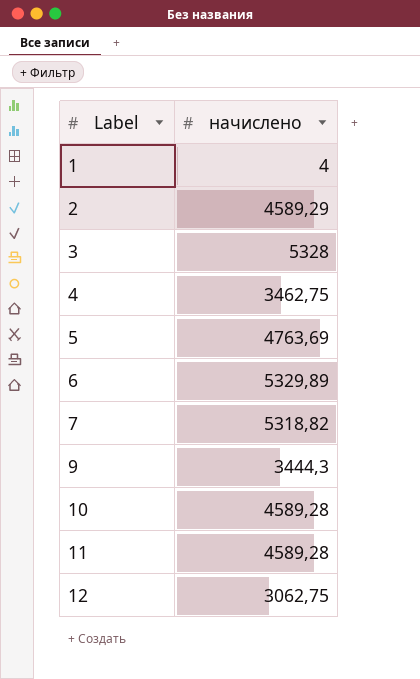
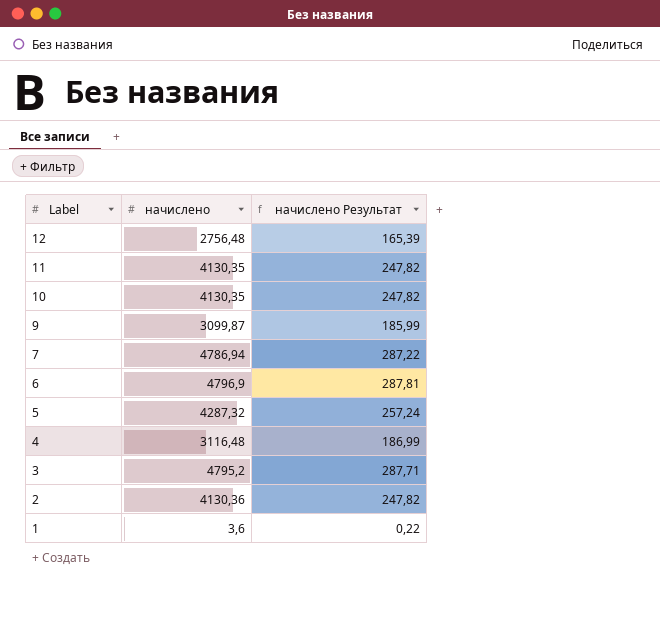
row order: Label ascending -> Label descending
column начислено Результат | formula: none -> [начислено] * 0,06
12 | начислено: 3062,75 -> 2756,48
11 | начислено: 4589,28 -> 4130,35
10 | начислено: 4589,28 -> 4130,35
9 | начислено: 3444,3 -> 3099,87
7 | начислено: 5318,82 -> 4786,94
6 | начислено: 5329,89 -> 4796,9
5 | начислено: 4763,69 -> 4287,32
4 | начислено: 3462,75 -> 3116,48
3 | начислено: 5328 -> 4795,2
2 | начислено: 4589,29 -> 4130,36
1 | начислено: 4 -> 3,6

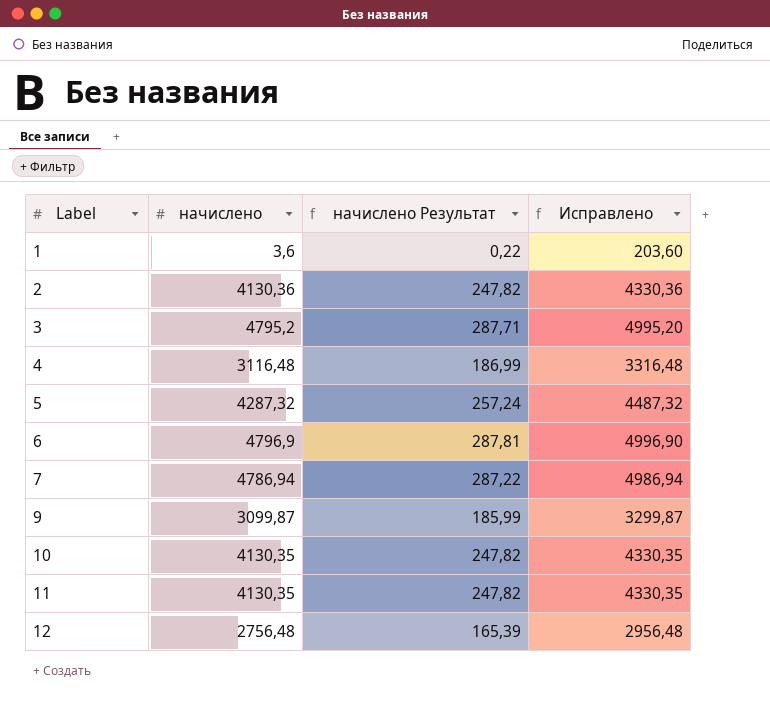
row order: Label descending -> Label ascending
column Исправлено | formula: none -> [начислено] + 200

